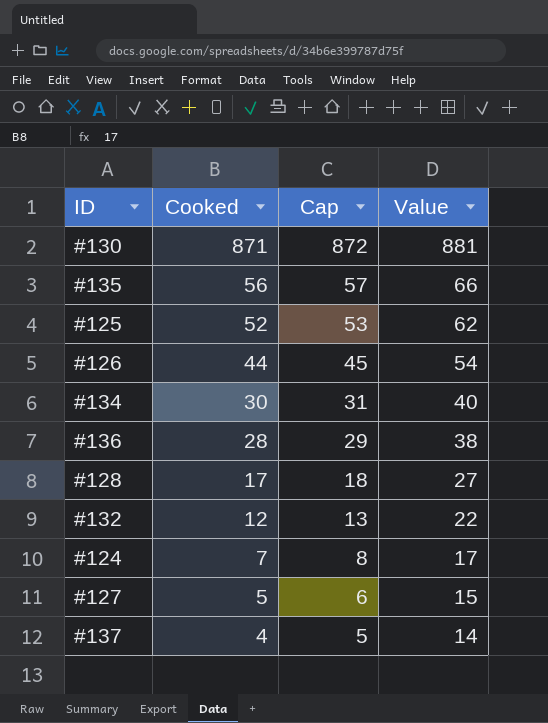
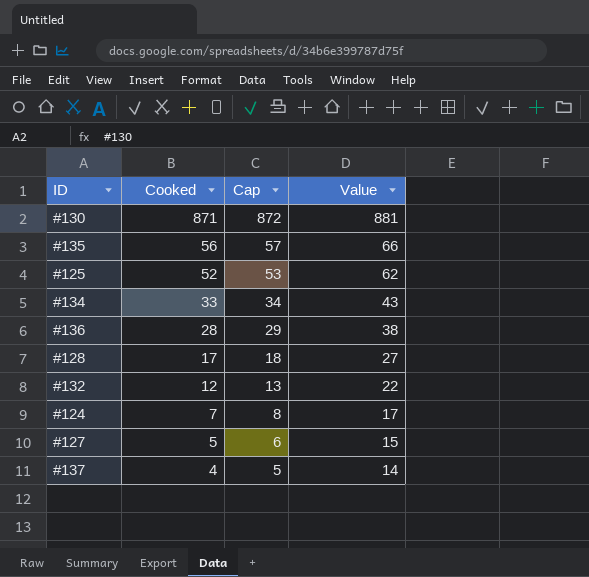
row #126: 44 | 45 | 54 -> none
#134 | Cooked: 30 -> 33
#134 | Cap: 31 -> 34
#134 | Value: 40 -> 43

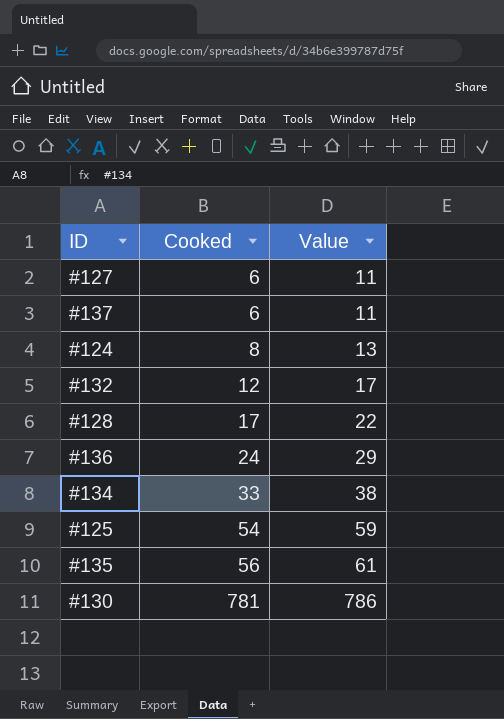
row order: Cooked descending -> Cooked ascending
column Cap | formula: [Cooked] + 1 -> none
column Value | formula: [Cooked] + 10 -> [Cooked] + 5
#127 | Cooked: 5 -> 6
#137 | Cooked: 4 -> 6
#124 | Cooked: 7 -> 8
#136 | Cooked: 28 -> 24
#125 | Cooked: 52 -> 54
#130 | Cooked: 871 -> 781

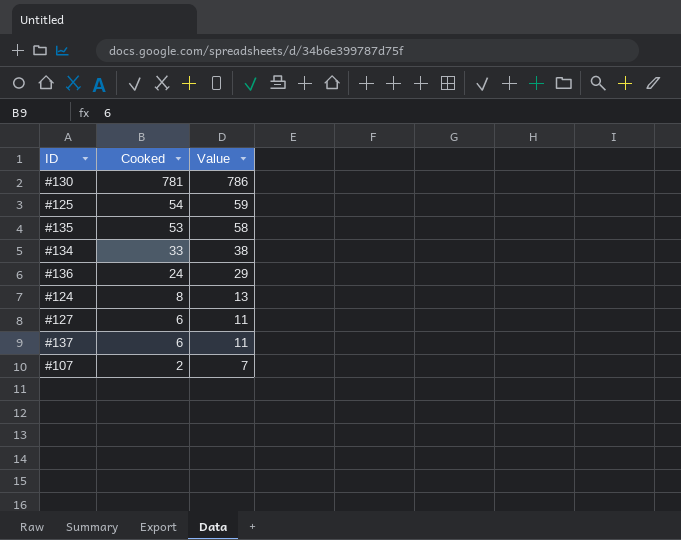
row order: Cooked ascending -> Cooked descending
row #132: 12 | 17 -> none
row #128: 17 | 22 -> none
#135 | Cooked: 56 -> 53
#135 | Value: 61 -> 58
row #107: none -> 2 | 7

